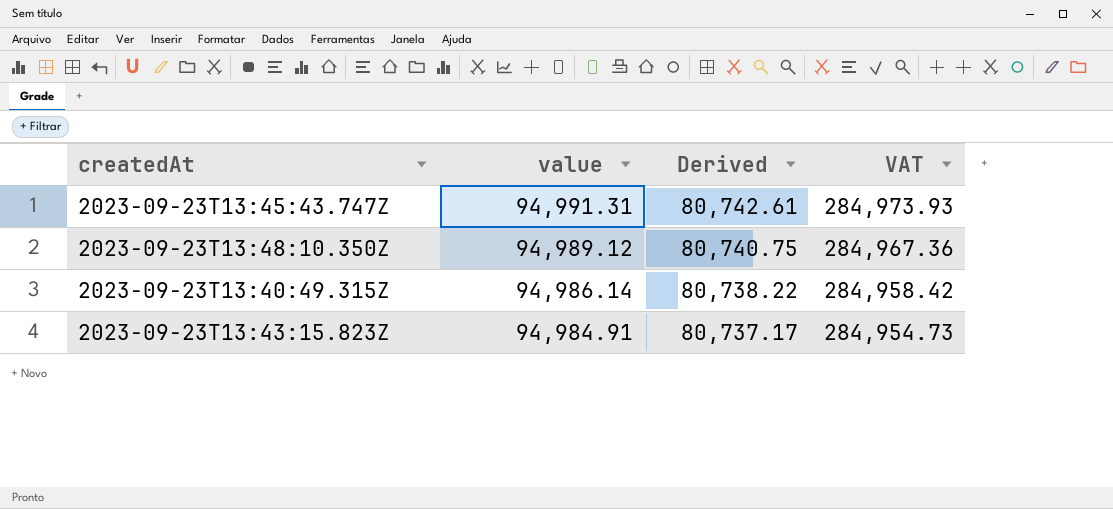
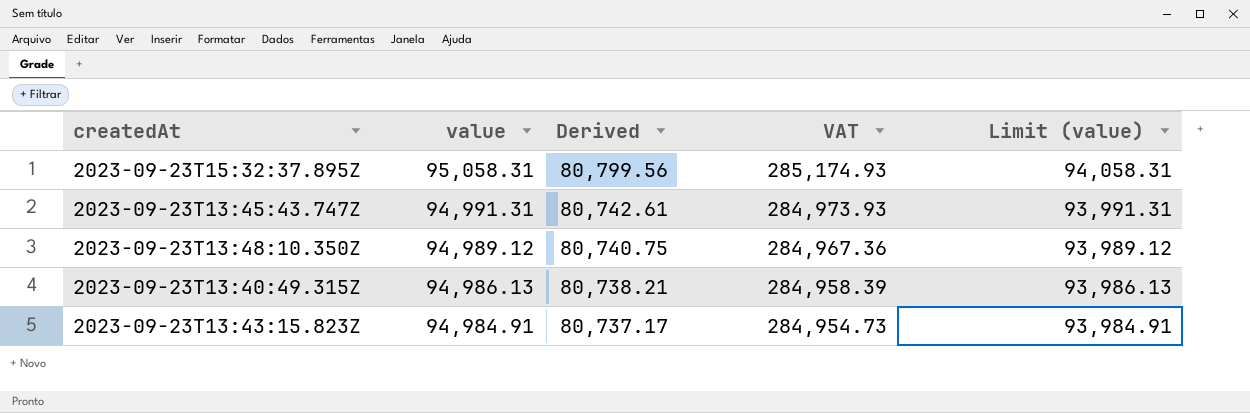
column Limit (value) | formula: none -> [value] - 1000
row 2023-09-23T15:32:37.895Z: none -> 95,058.31 | 80,799.56 | 285,174.93 | 94,058.31
2023-09-23T13:40:49.315Z | value: 94,986.14 -> 94,986.13
2023-09-23T13:40:49.315Z | Derived: 80,738.22 -> 80,738.21
2023-09-23T13:40:49.315Z | VAT: 284,958.42 -> 284,958.39

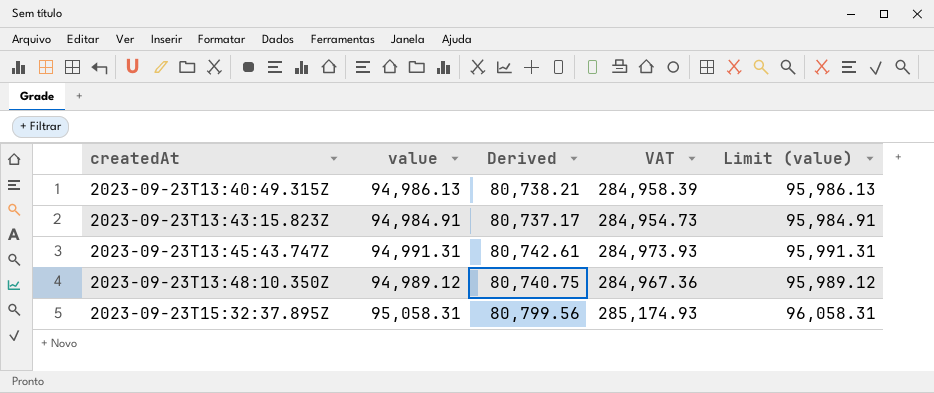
row order: value descending -> createdAt ascending
column Limit (value) | formula: [value] - 1000 -> [value] + 1000

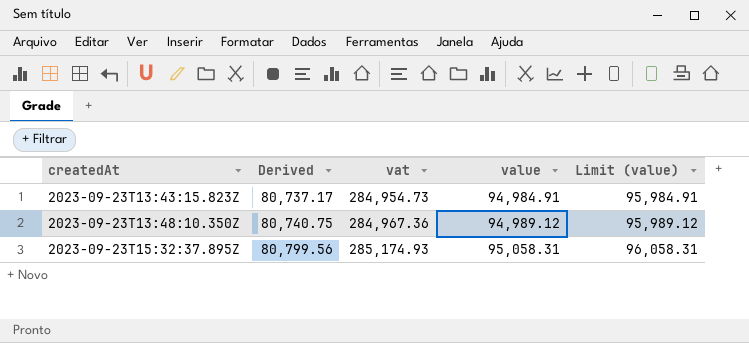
column name: VAT -> vat
column value | position: 2 -> 4
row 2023-09-23T13:40:49.315Z: 94,986.13 | 80,738.21 | 284,958.39 | 95,986.13 -> none
row 2023-09-23T13:45:43.747Z: 94,991.31 | 80,742.61 | 284,973.93 | 95,991.31 -> none

